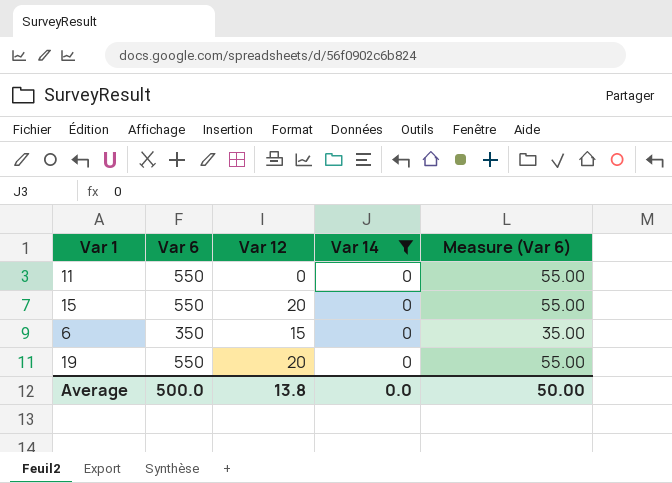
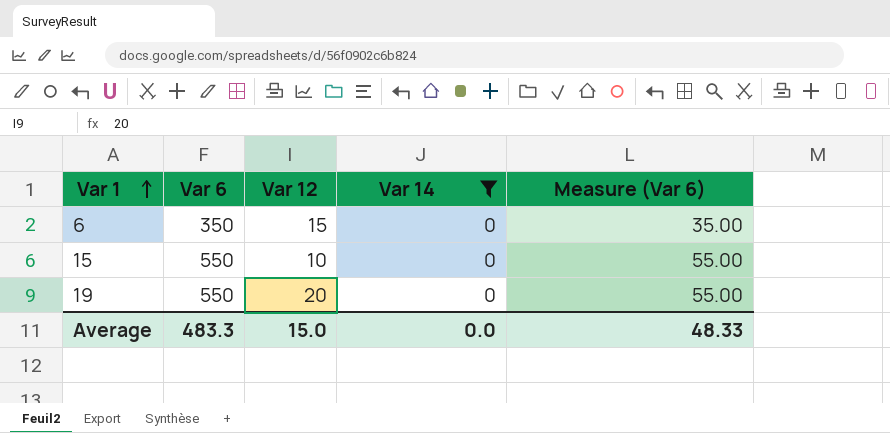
row order: none -> Var 1 ascending
row 11: 550 | 0 | 0 | 55.00 -> none
15 | Var 12: 20 -> 10
Average | Var 6: 500.0 -> 483.3
Average | Var 12: 13.8 -> 15.0
Average | Measure (Var 6): 50.00 -> 48.33

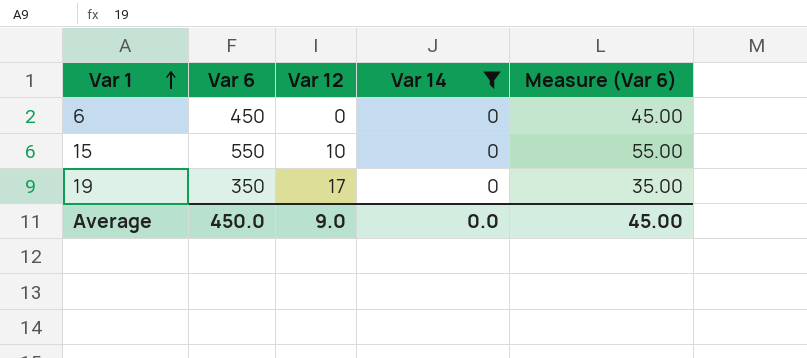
6 | Var 6: 350 -> 450
6 | Var 12: 15 -> 0
6 | Measure (Var 6): 35.00 -> 45.00
19 | Var 6: 550 -> 350
19 | Var 12: 20 -> 17
19 | Measure (Var 6): 55.00 -> 35.00
Average | Var 6: 483.3 -> 450.0
Average | Var 12: 15.0 -> 9.0
Average | Measure (Var 6): 48.33 -> 45.00

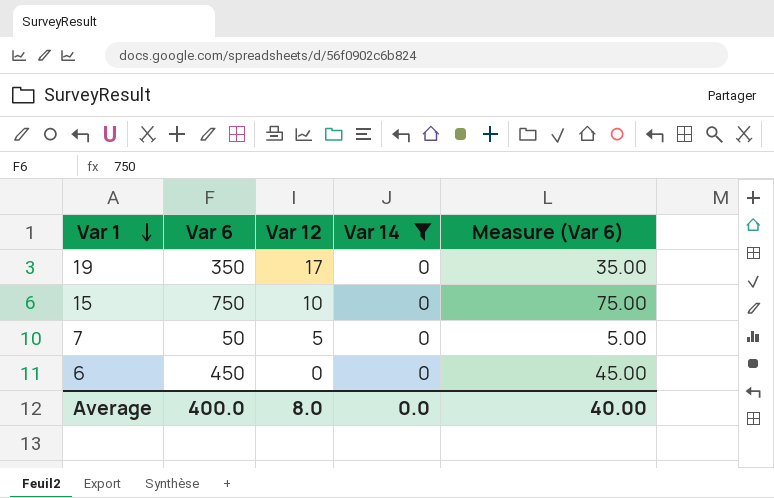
row order: Var 1 ascending -> Var 1 descending
15 | Var 6: 550 -> 750
15 | Measure (Var 6): 55.00 -> 75.00
row 7: none -> 50 | 5 | 0 | 5.00
Average | Var 6: 450.0 -> 400.0
Average | Var 12: 9.0 -> 8.0
Average | Measure (Var 6): 45.00 -> 40.00

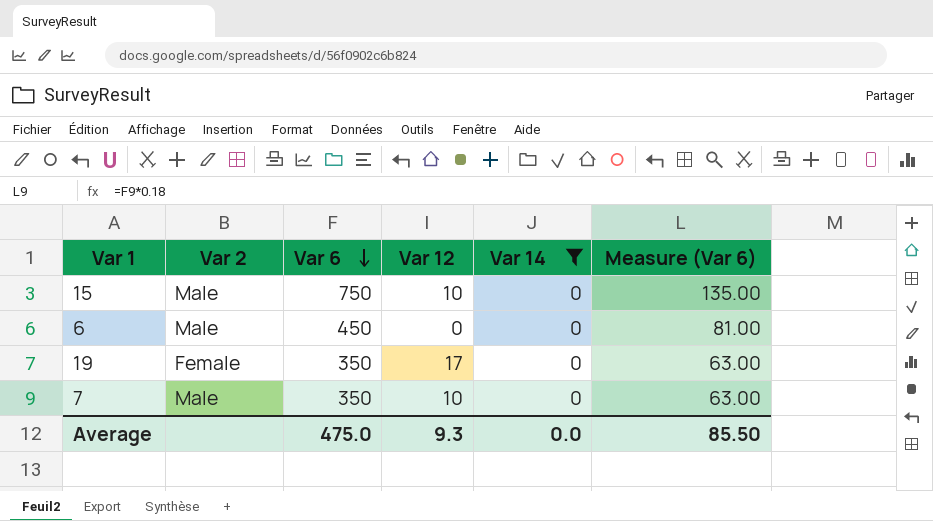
row order: Var 1 descending -> Var 6 descending
column Var 2 | position: none -> 2
column Measure (Var 6) | formula: [Var 6] * 0.1 -> [Var 6] * 0.18
7 | Var 6: 50 -> 350
7 | Var 12: 5 -> 10
Average | Var 6: 400.0 -> 475.0
Average | Var 12: 8.0 -> 9.3
Average | Measure (Var 6): 40.00 -> 85.50

